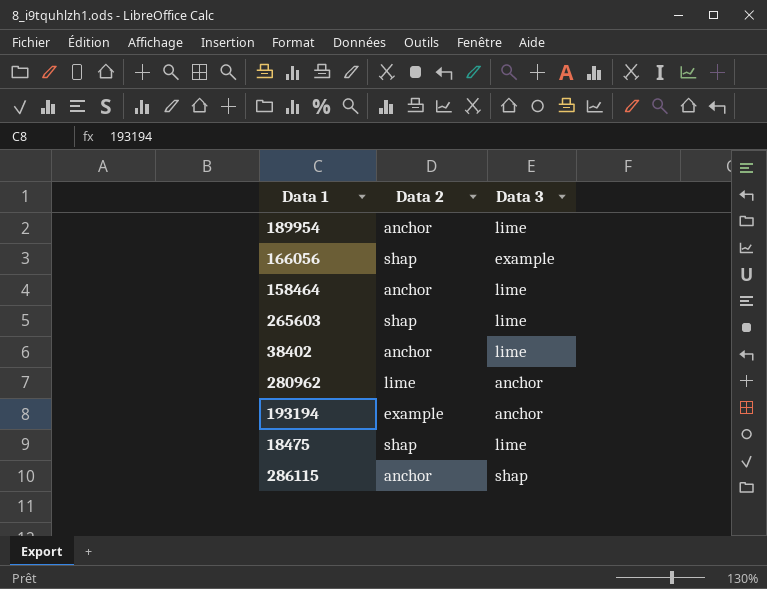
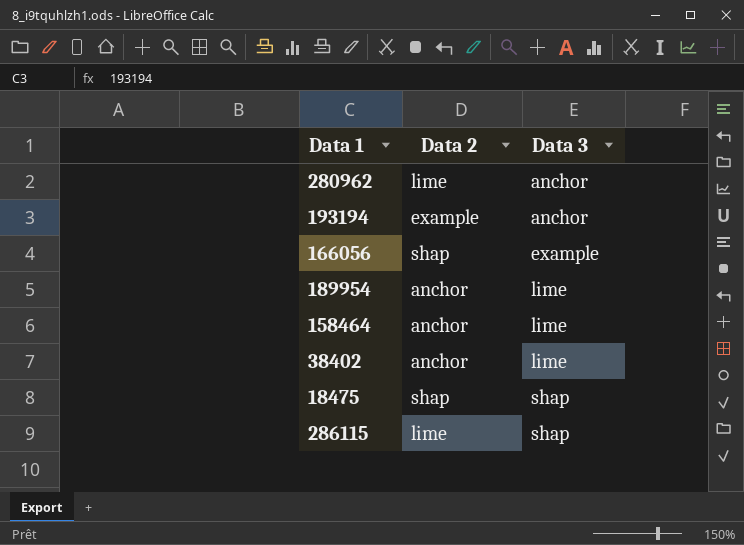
row order: none -> Data 3 ascending
row 265603: shap | lime -> none
18475 | Data 3: lime -> shap
286115 | Data 2: anchor -> lime

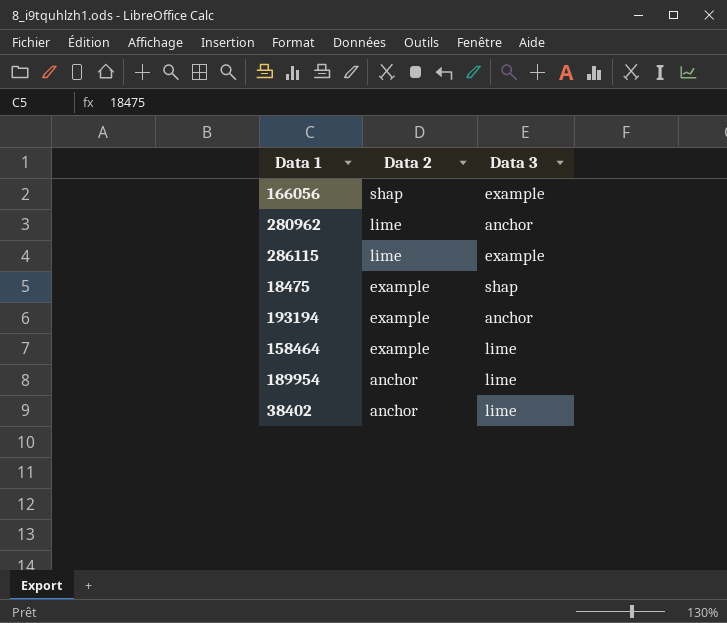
row order: Data 3 ascending -> Data 2 descending
286115 | Data 3: shap -> example
18475 | Data 2: shap -> example
158464 | Data 2: anchor -> example

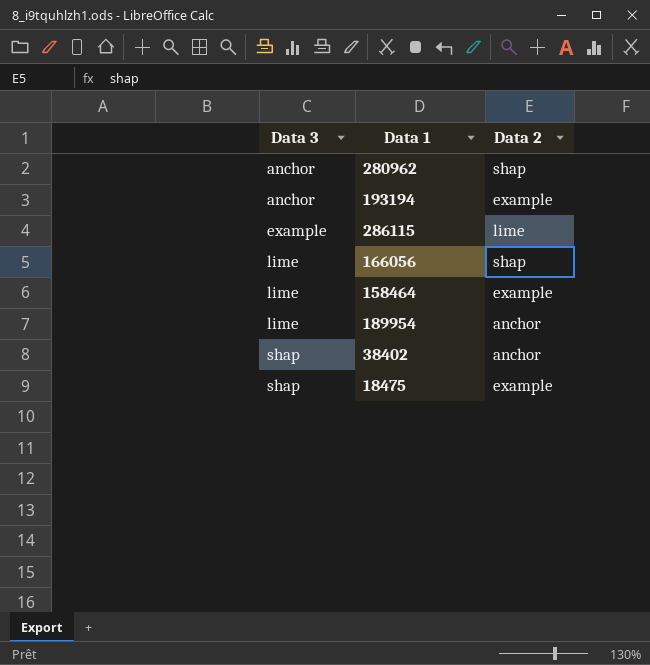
row order: Data 2 descending -> Data 3 ascending
column Data 3 | position: 3 -> 1
280962 | Data 2: lime -> shap
166056 | Data 3: example -> lime
38402 | Data 3: lime -> shap

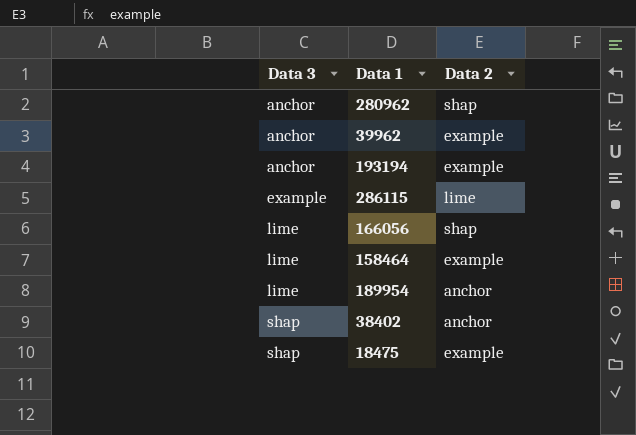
row 39962: none -> anchor | example

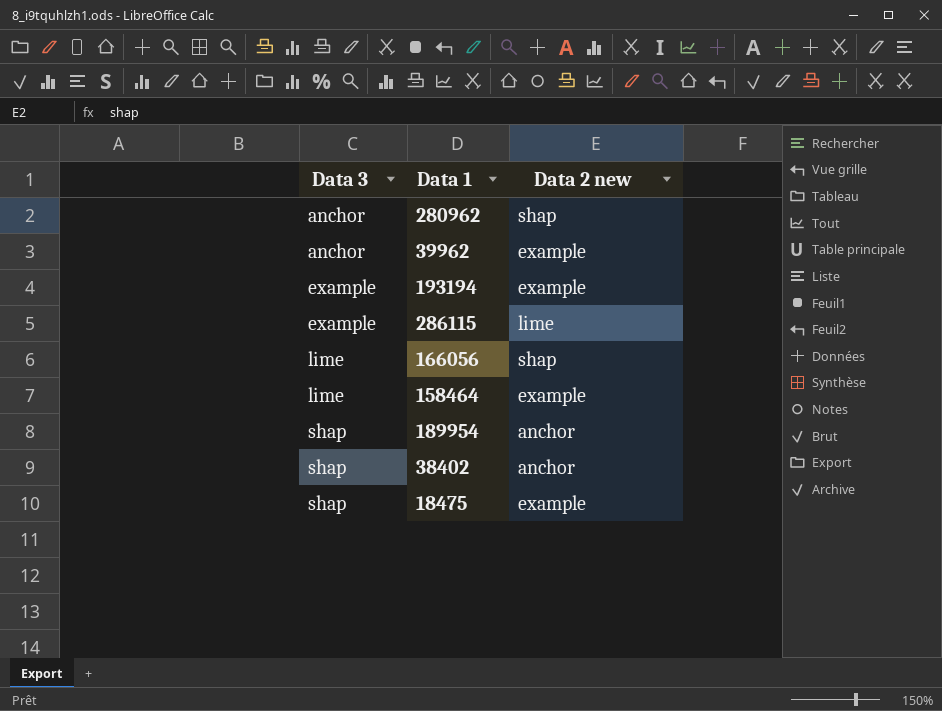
column name: Data 2 -> Data 2 new
193194 | Data 3: anchor -> example
189954 | Data 3: lime -> shap

